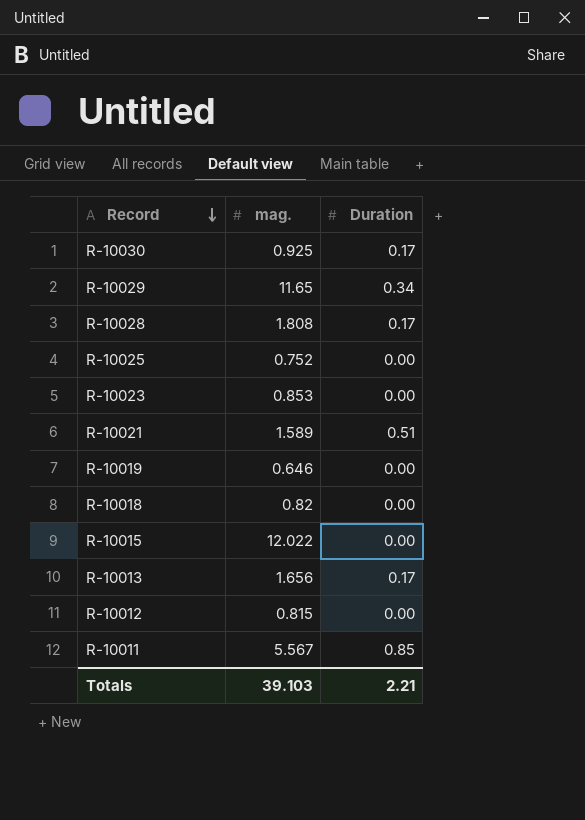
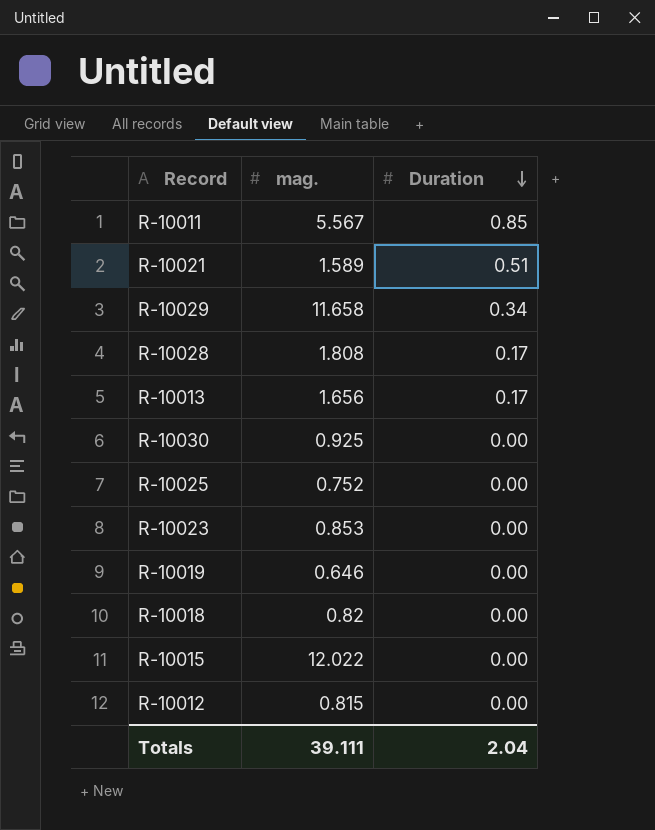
row order: Record descending -> Duration descending
R-10029 | mag.: 11.65 -> 11.658
R-10030 | Duration: 0.17 -> 0.00
Totals | mag.: 39.103 -> 39.111
Totals | Duration: 2.21 -> 2.04

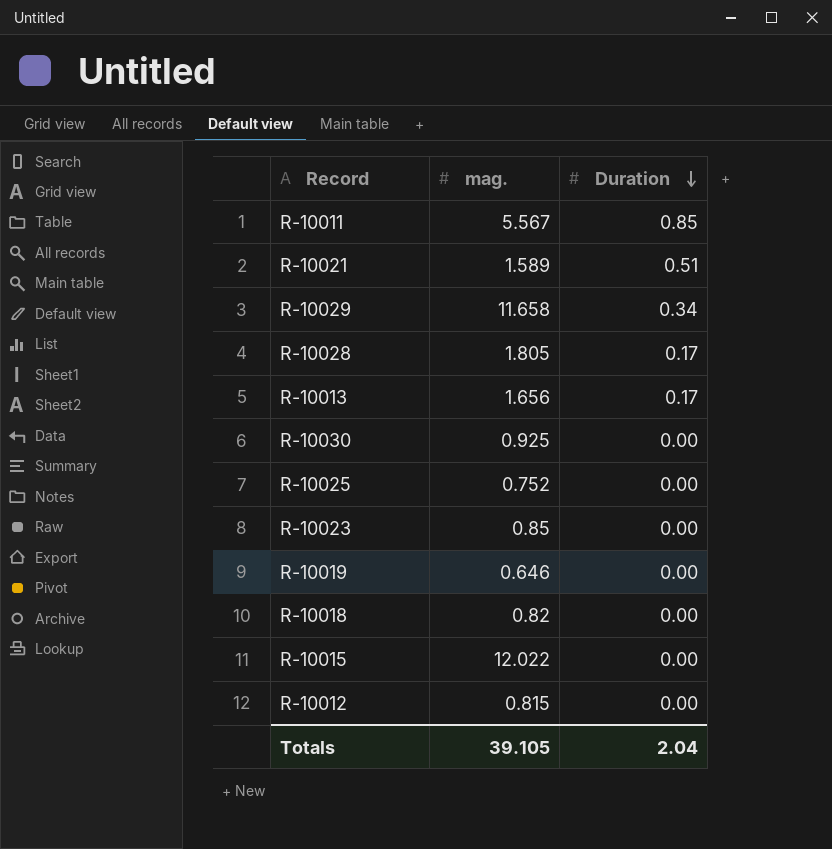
R-10028 | mag.: 1.808 -> 1.805
R-10023 | mag.: 0.853 -> 0.85
Totals | mag.: 39.111 -> 39.105

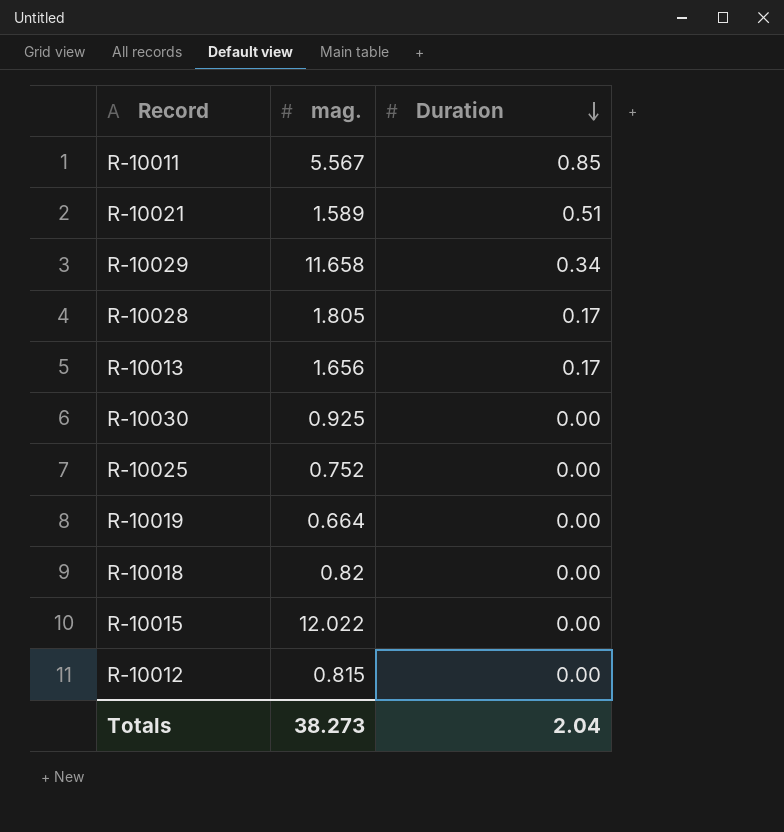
row R-10023: 0.85 | 0.00 -> none
R-10019 | mag.: 0.646 -> 0.664
Totals | mag.: 39.105 -> 38.273

